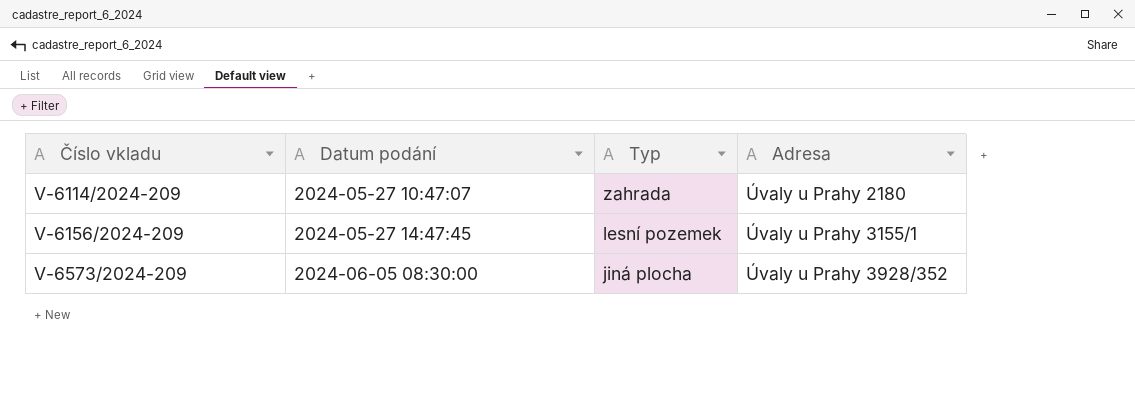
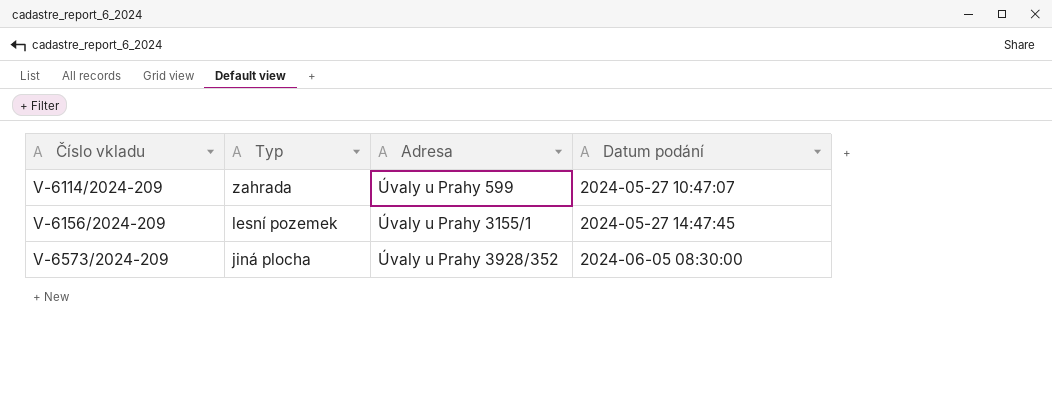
column Datum podání | position: 2 -> 4
V-6114/2024-209 | Adresa: Úvaly u Prahy 2180 -> Úvaly u Prahy 599

